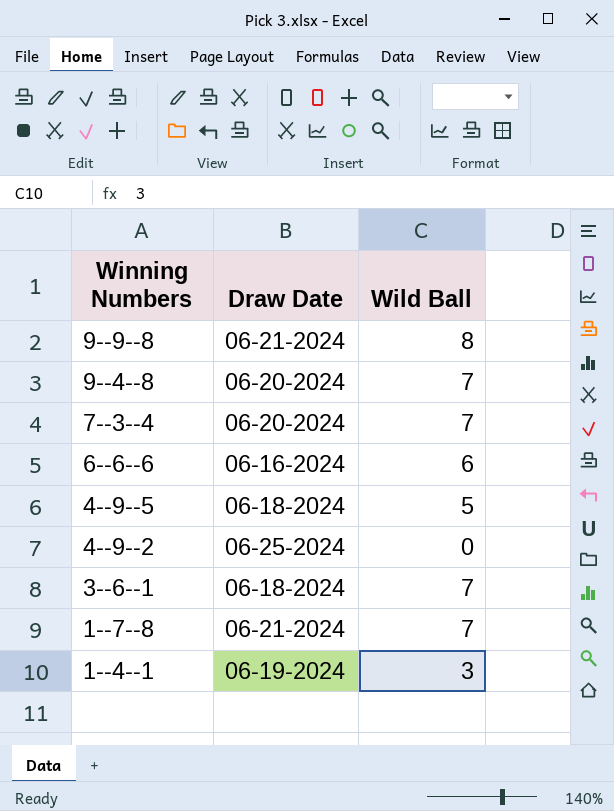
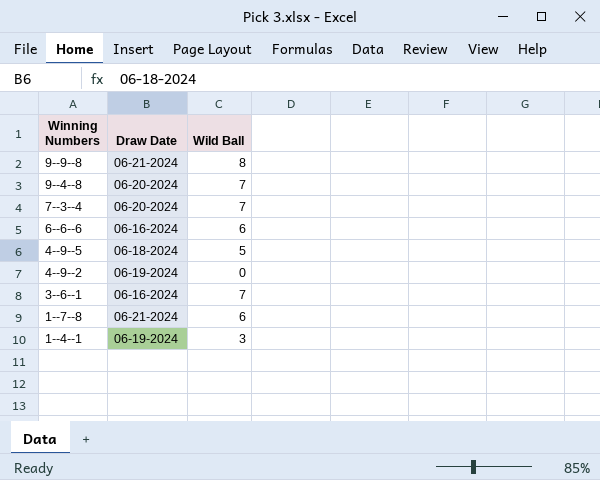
4--9--2 | Draw Date: 06-25-2024 -> 06-19-2024
3--6--1 | Draw Date: 06-18-2024 -> 06-16-2024
1--7--8 | Wild Ball: 7 -> 6

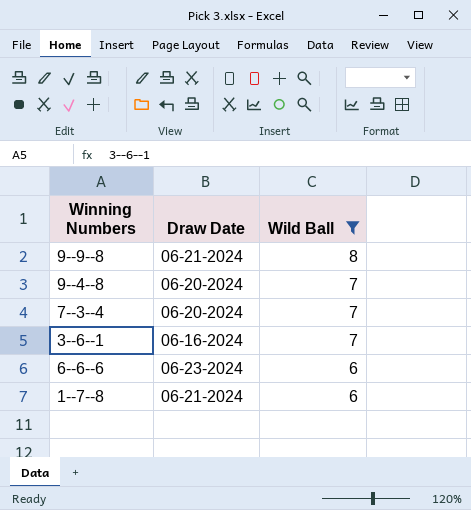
filter: none -> Wild Ball >= 6
row order: Winning Numbers descending -> Wild Ball descending
6--6--6 | Draw Date: 06-16-2024 -> 06-23-2024

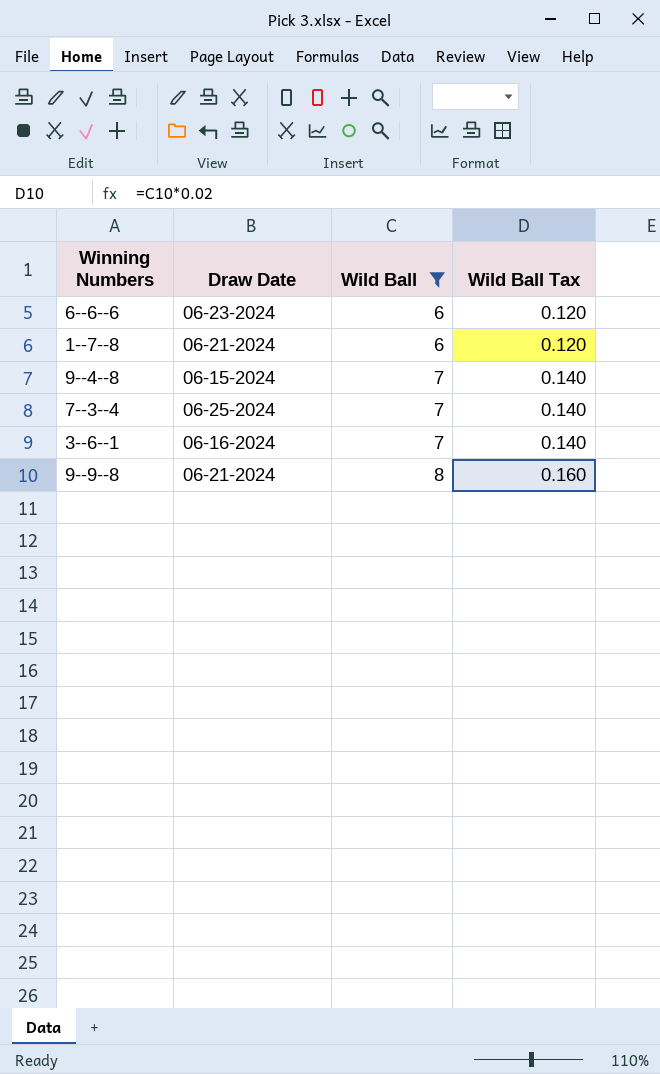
row order: Wild Ball descending -> Wild Ball ascending
column Wild Ball Tax | formula: none -> [Wild Ball] * 0.02
9--4--8 | Draw Date: 06-20-2024 -> 06-15-2024
7--3--4 | Draw Date: 06-20-2024 -> 06-25-2024

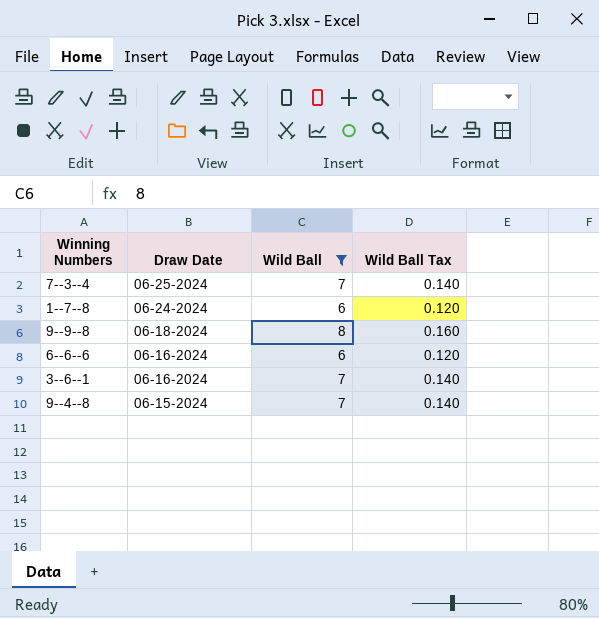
row order: Wild Ball ascending -> Draw Date descending
1--7--8 | Draw Date: 06-21-2024 -> 06-24-2024
9--9--8 | Draw Date: 06-21-2024 -> 06-18-2024
6--6--6 | Draw Date: 06-23-2024 -> 06-16-2024

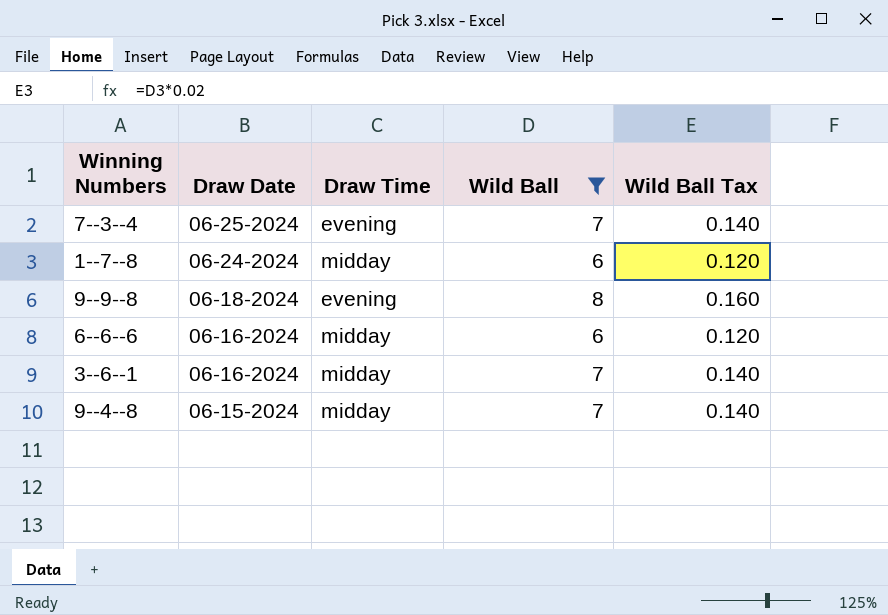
column Draw Time | position: none -> 3

